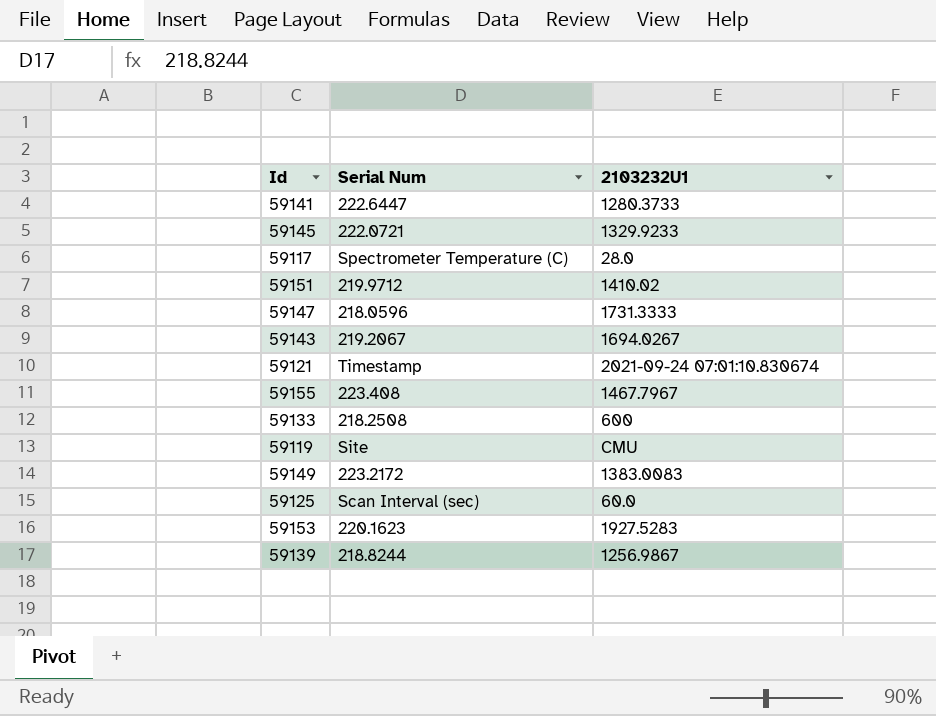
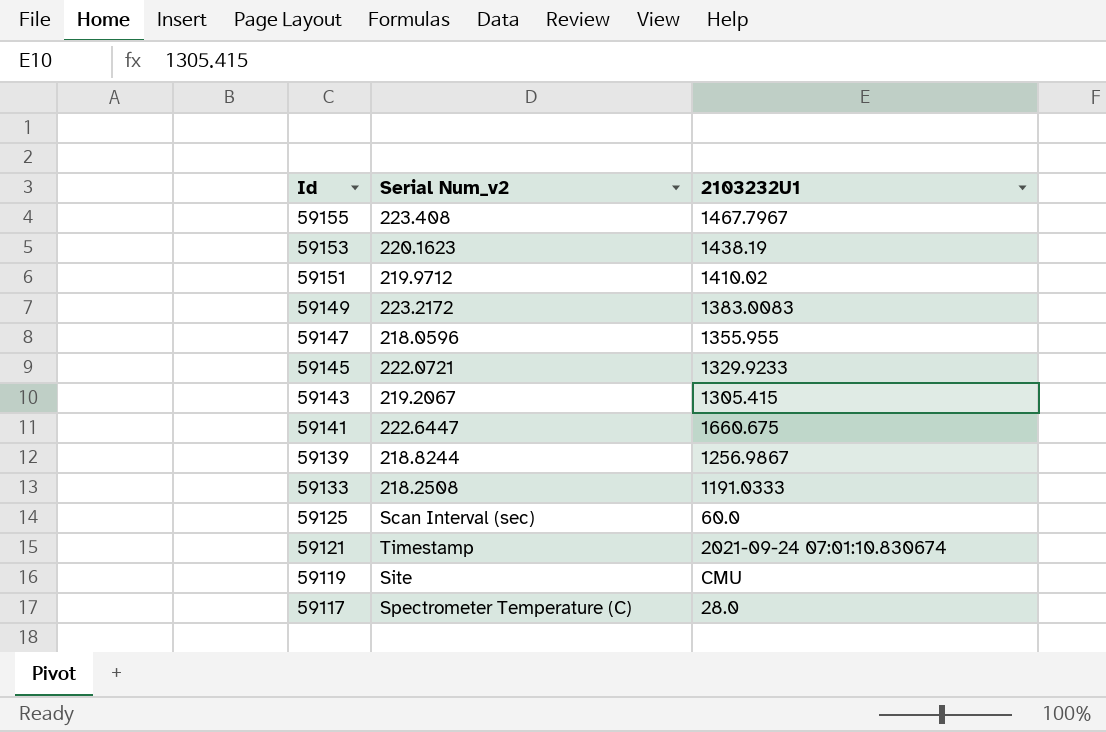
row order: none -> Id descending
column name: Serial Num -> Serial Num_v2
59153 | 2103232U1: 1927.5283 -> 1438.19
59147 | 2103232U1: 1731.3333 -> 1355.955
59143 | 2103232U1: 1694.0267 -> 1305.415
59141 | 2103232U1: 1280.3733 -> 1660.675
59133 | 2103232U1: 600 -> 1191.0333

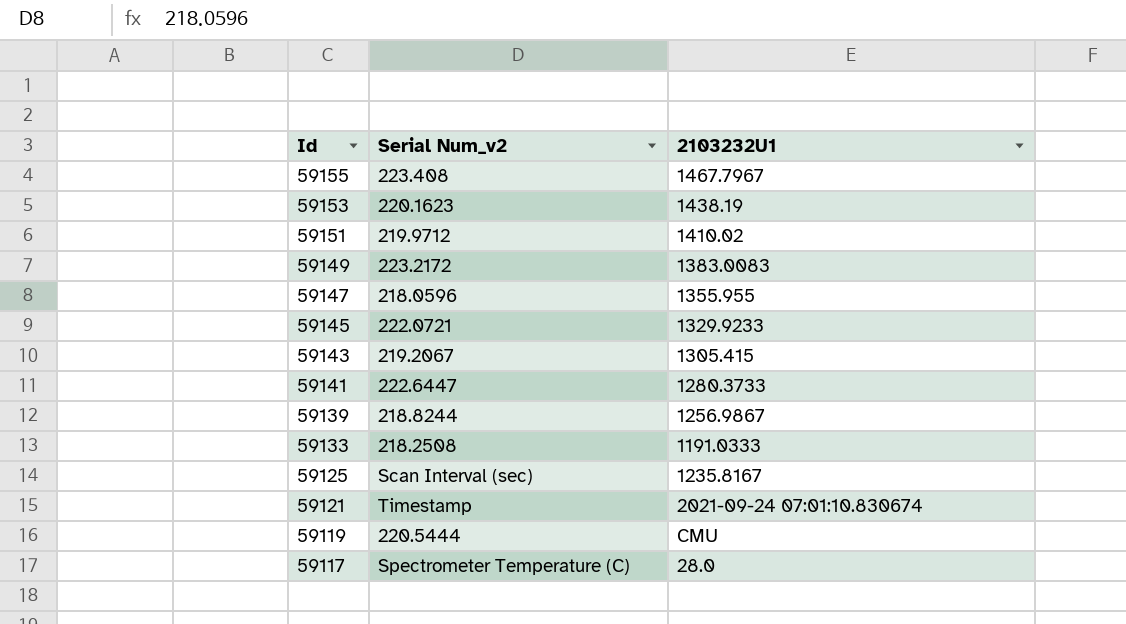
59141 | 2103232U1: 1660.675 -> 1280.3733
59125 | 2103232U1: 60.0 -> 1235.8167
59119 | Serial Num_v2: Site -> 220.5444

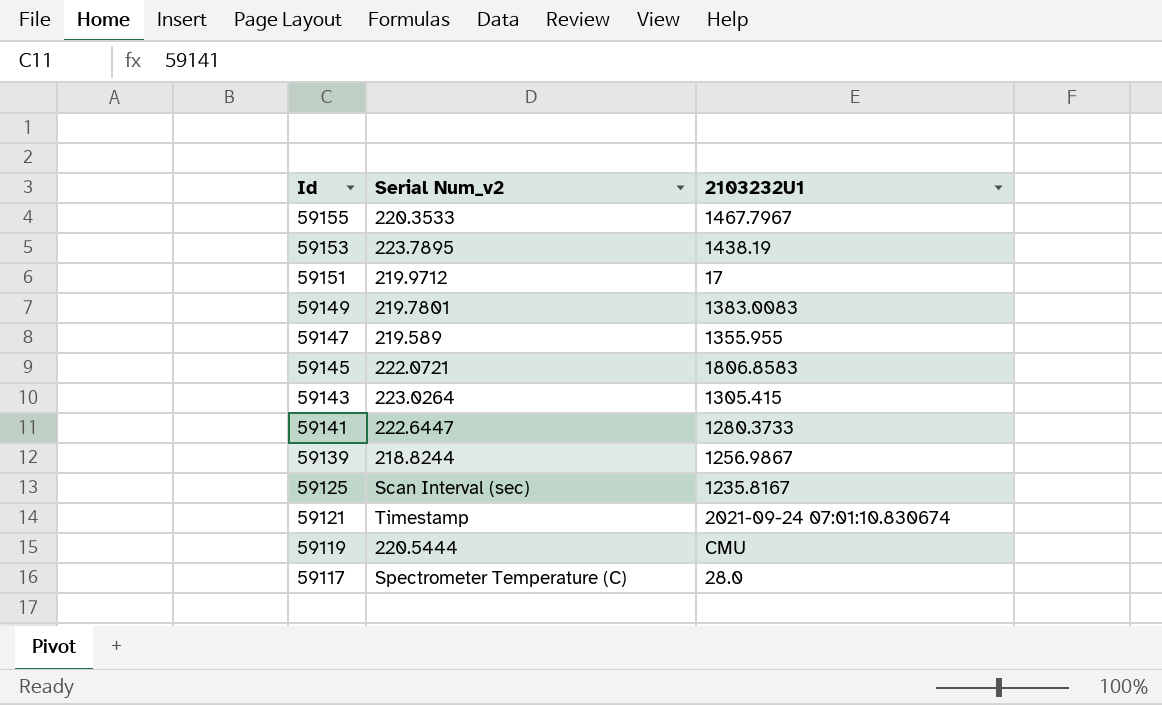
row 59133: 218.2508 | 1191.0333 -> none
59155 | Serial Num_v2: 223.408 -> 220.3533
59153 | Serial Num_v2: 220.1623 -> 223.7895
59151 | 2103232U1: 1410.02 -> 17
59149 | Serial Num_v2: 223.2172 -> 219.7801
59147 | Serial Num_v2: 218.0596 -> 219.589
59145 | 2103232U1: 1329.9233 -> 1806.8583
59143 | Serial Num_v2: 219.2067 -> 223.0264

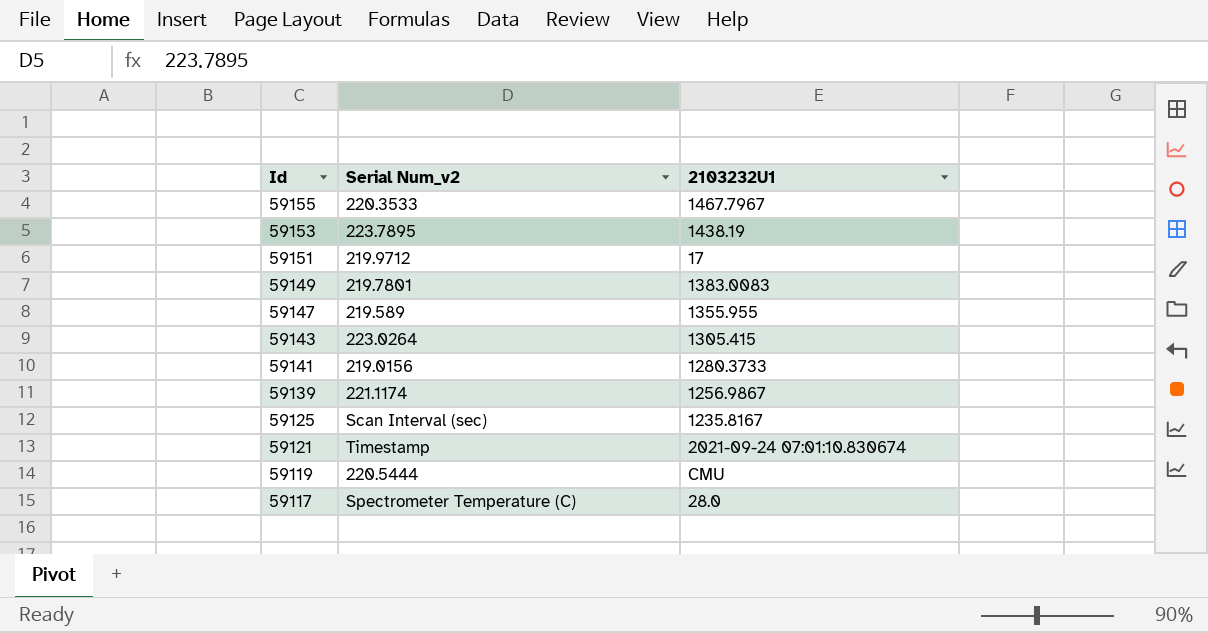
row 59145: 222.0721 | 1806.8583 -> none
59141 | Serial Num_v2: 222.6447 -> 219.0156
59139 | Serial Num_v2: 218.8244 -> 221.1174

